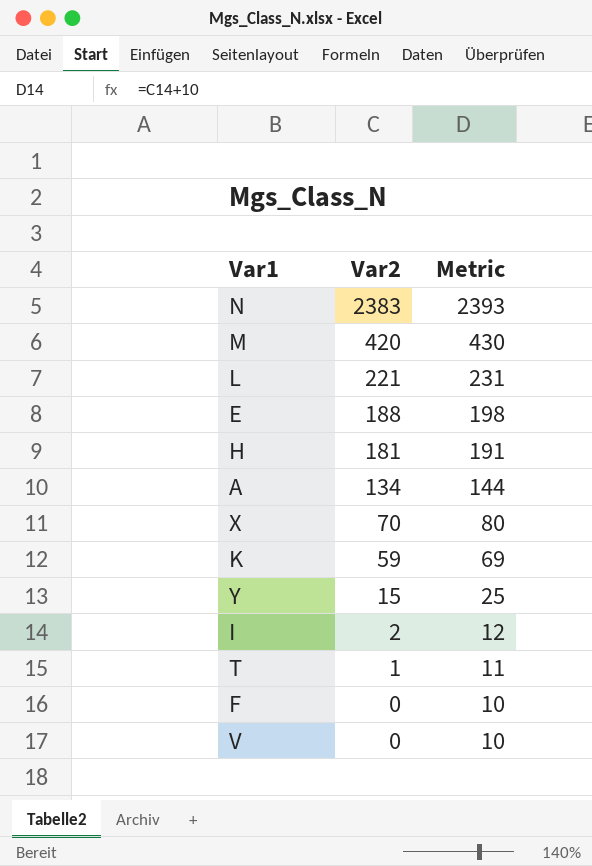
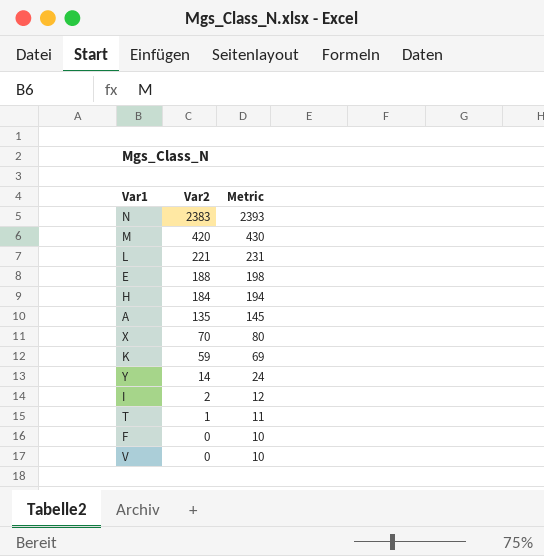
H | Var2: 181 -> 184
H | Metric: 191 -> 194
A | Var2: 134 -> 135
A | Metric: 144 -> 145
Y | Var2: 15 -> 14
Y | Metric: 25 -> 24

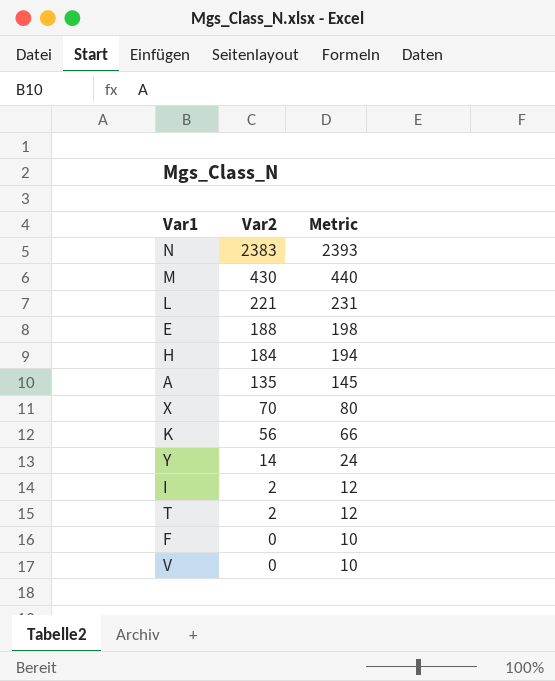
M | Var2: 420 -> 430
M | Metric: 430 -> 440
K | Var2: 59 -> 56
K | Metric: 69 -> 66
T | Var2: 1 -> 2
T | Metric: 11 -> 12

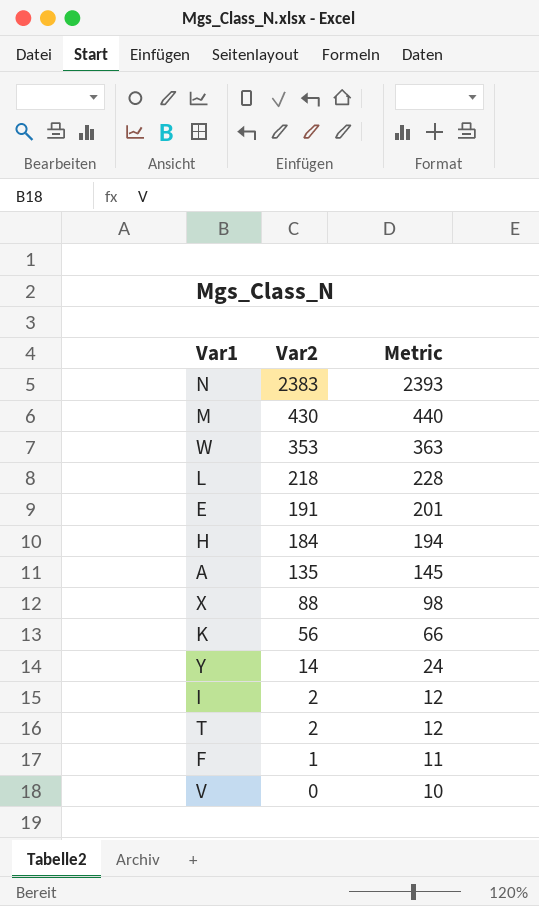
row W: none -> 353 | 363
L | Var2: 221 -> 218
L | Metric: 231 -> 228
E | Var2: 188 -> 191
E | Metric: 198 -> 201
X | Var2: 70 -> 88
X | Metric: 80 -> 98
F | Var2: 0 -> 1
F | Metric: 10 -> 11

